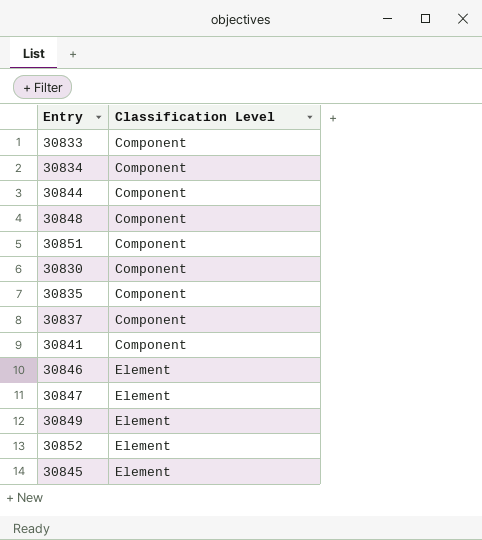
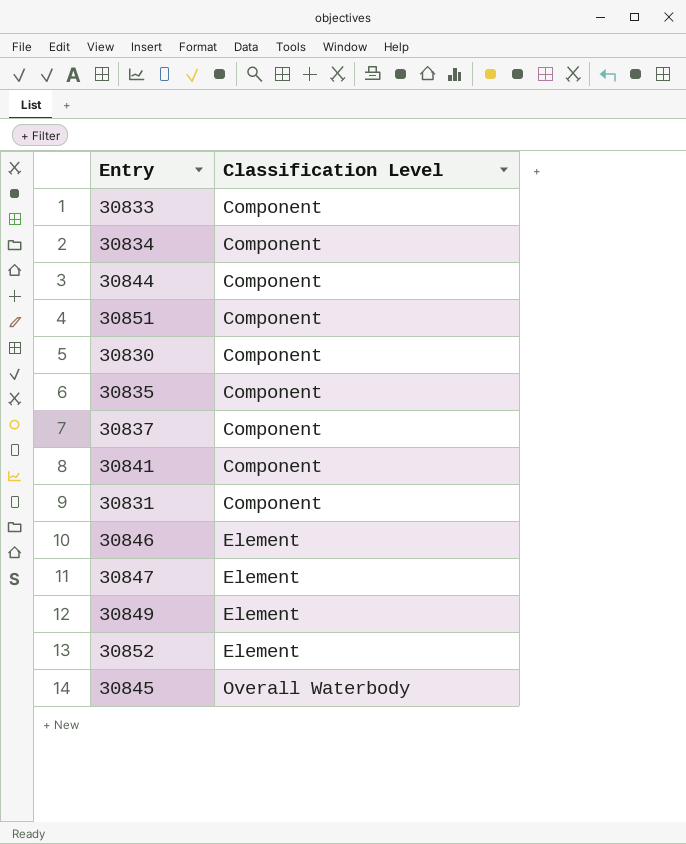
row 30848: Component -> none
row 30831: none -> Component
30845 | Classification Level: Element -> Overall Waterbody

